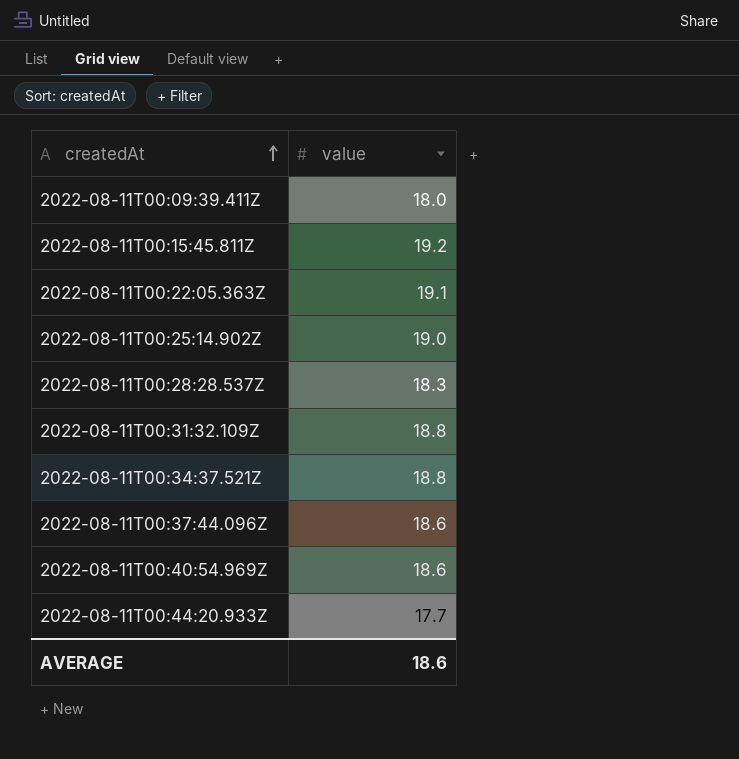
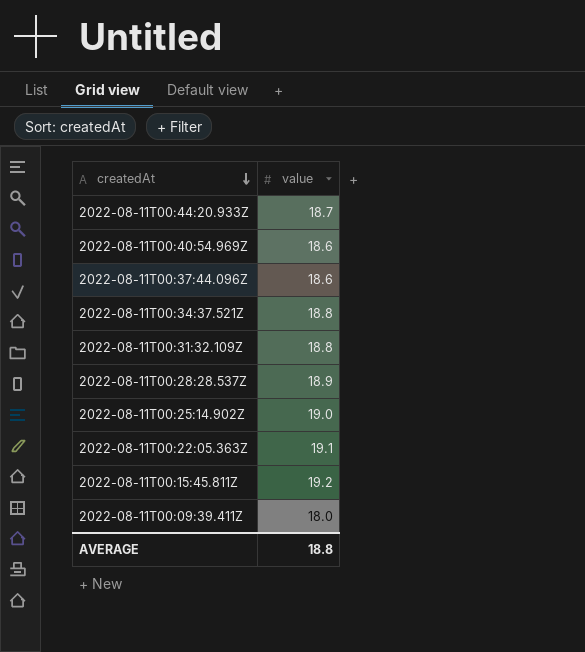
row order: createdAt ascending -> createdAt descending
2022-08-11T00:44:20.933Z | value: 17.7 -> 18.7
2022-08-11T00:28:28.537Z | value: 18.3 -> 18.9
AVERAGE | value: 18.6 -> 18.8

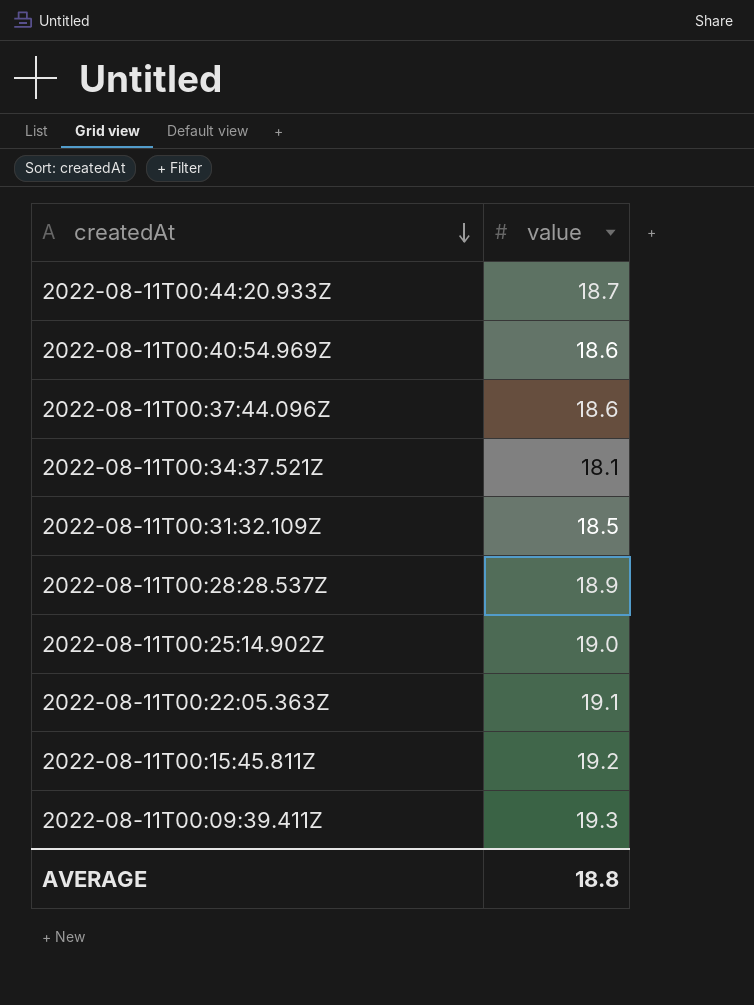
2022-08-11T00:34:37.521Z | value: 18.8 -> 18.1
2022-08-11T00:31:32.109Z | value: 18.8 -> 18.5
2022-08-11T00:09:39.411Z | value: 18.0 -> 19.3

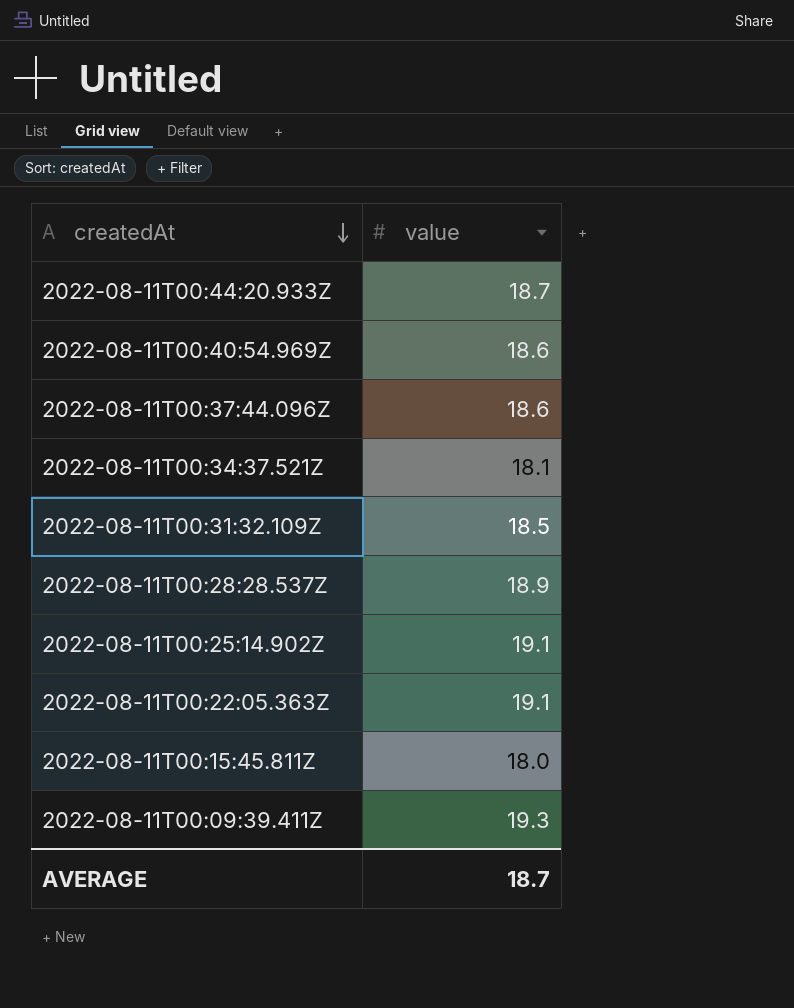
2022-08-11T00:25:14.902Z | value: 19.0 -> 19.1
2022-08-11T00:15:45.811Z | value: 19.2 -> 18.0
AVERAGE | value: 18.8 -> 18.7

